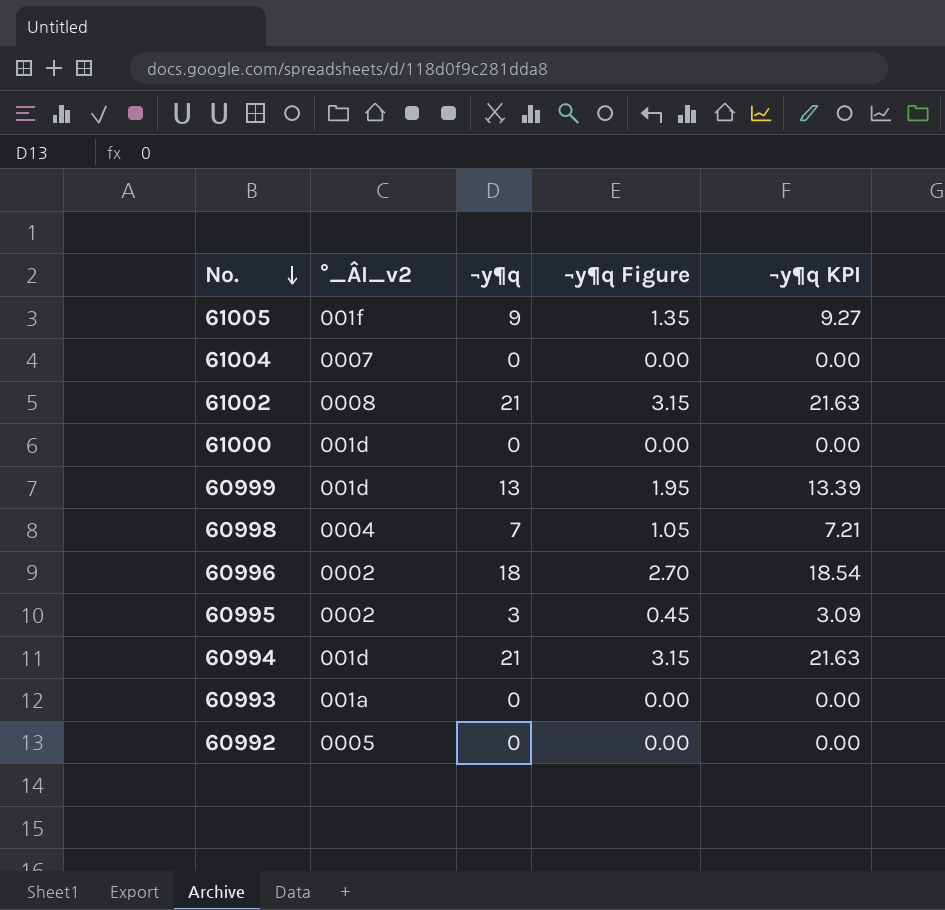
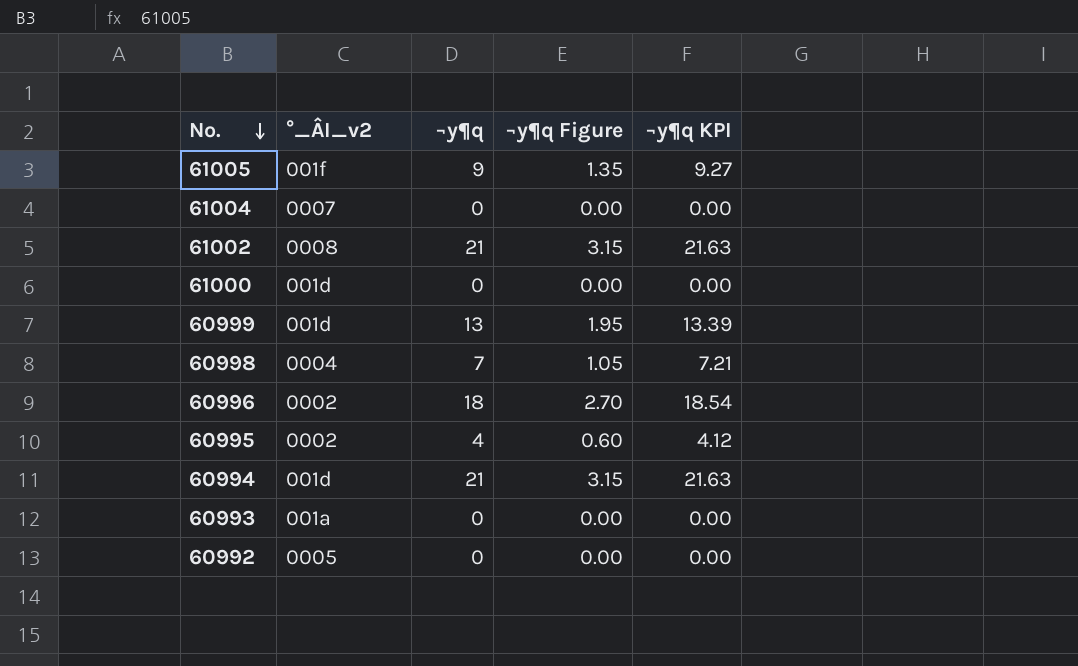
60995 | ¬y¶q: 3 -> 4
60995 | ¬y¶q Figure: 0.45 -> 0.60
60995 | ¬y¶q KPI: 3.09 -> 4.12

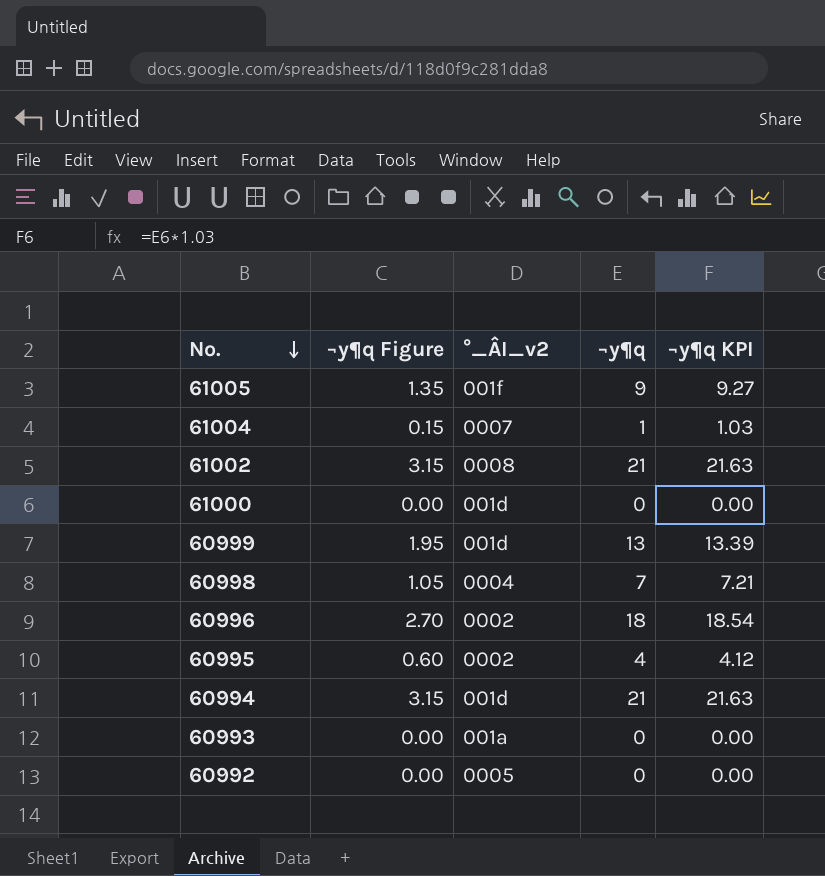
column ¬y¶q Figure | position: 4 -> 2
61004 | ¬y¶q Figure: 0.00 -> 0.15
61004 | ¬y¶q: 0 -> 1
61004 | ¬y¶q KPI: 0.00 -> 1.03

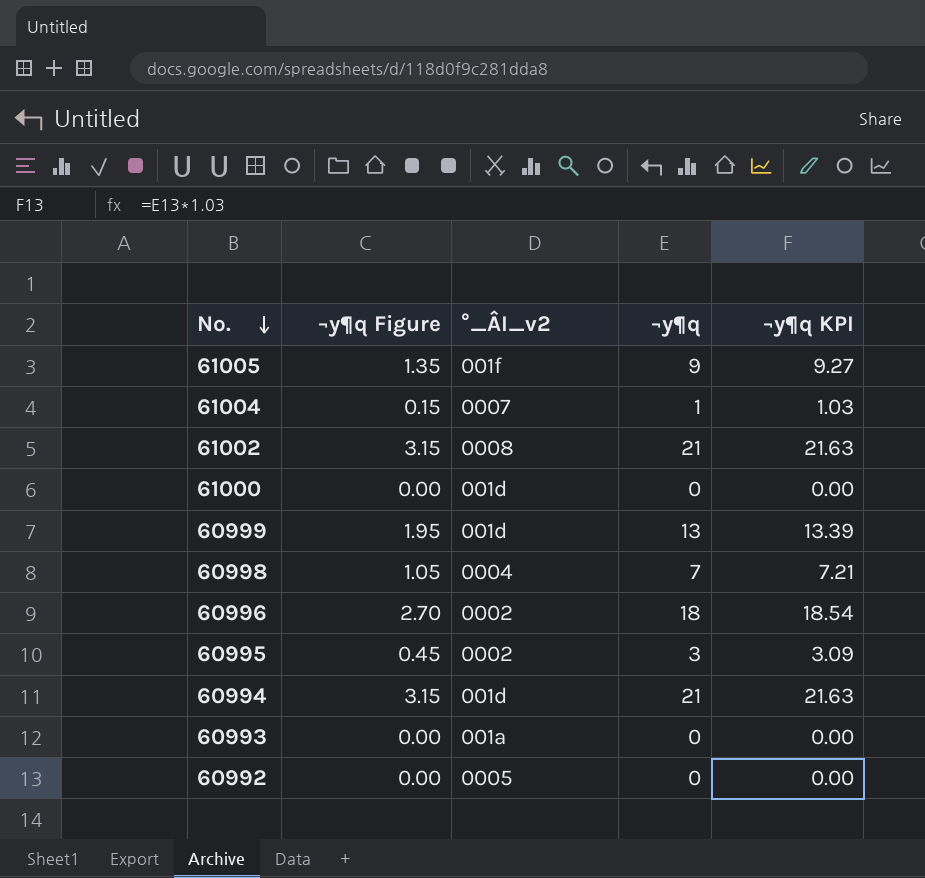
60995 | ¬y¶q Figure: 0.60 -> 0.45
60995 | ¬y¶q: 4 -> 3
60995 | ¬y¶q KPI: 4.12 -> 3.09

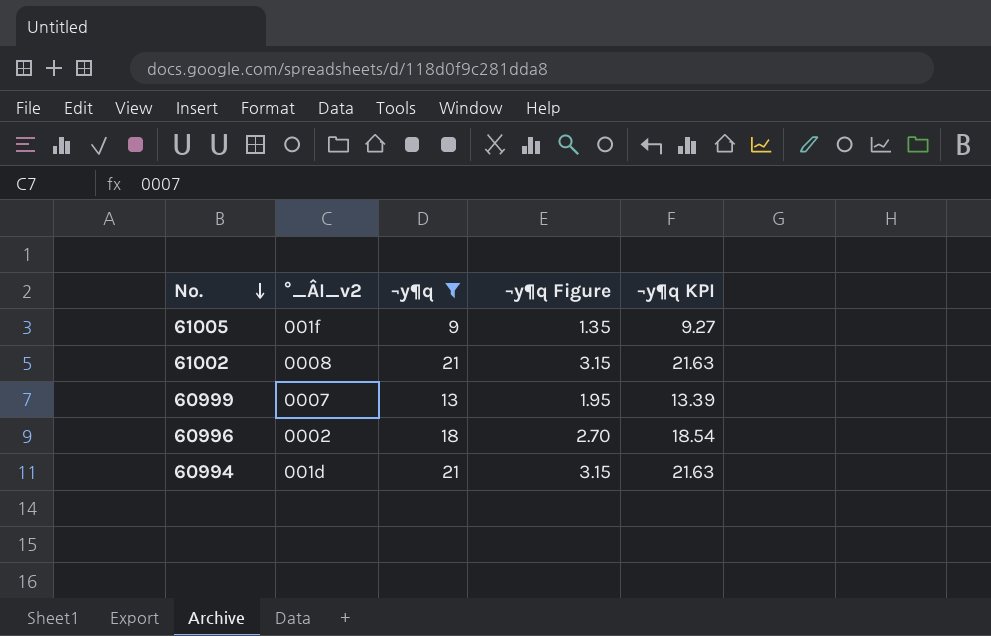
filter: none -> ¬y¶q >= 9
column ¬y¶q Figure | position: 2 -> 4
60999 | °_ÂI_v2: 001d -> 0007

